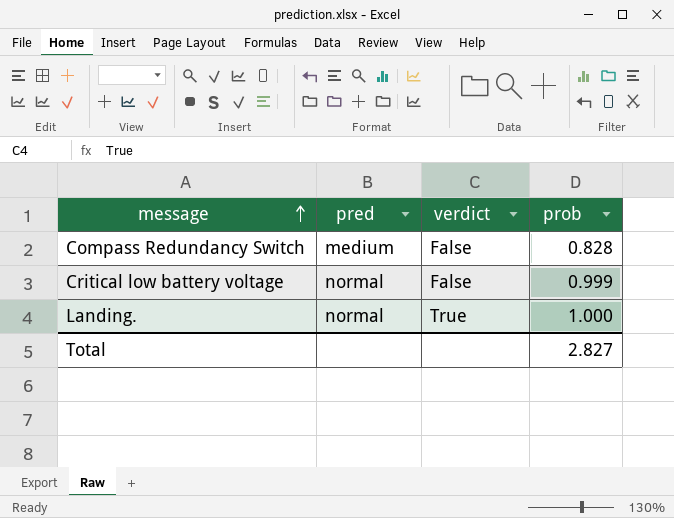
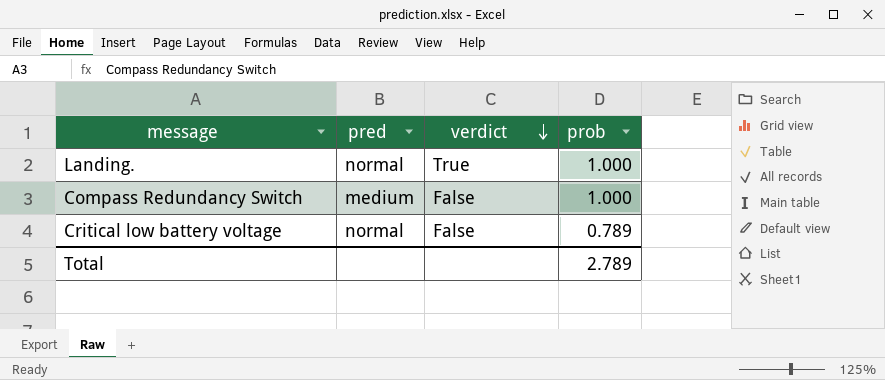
row order: message ascending -> verdict descending
Compass Redundancy Switch | prob: 0.828 -> 1.000
Critical low battery voltage | prob: 0.999 -> 0.789
Total | prob: 2.827 -> 2.789

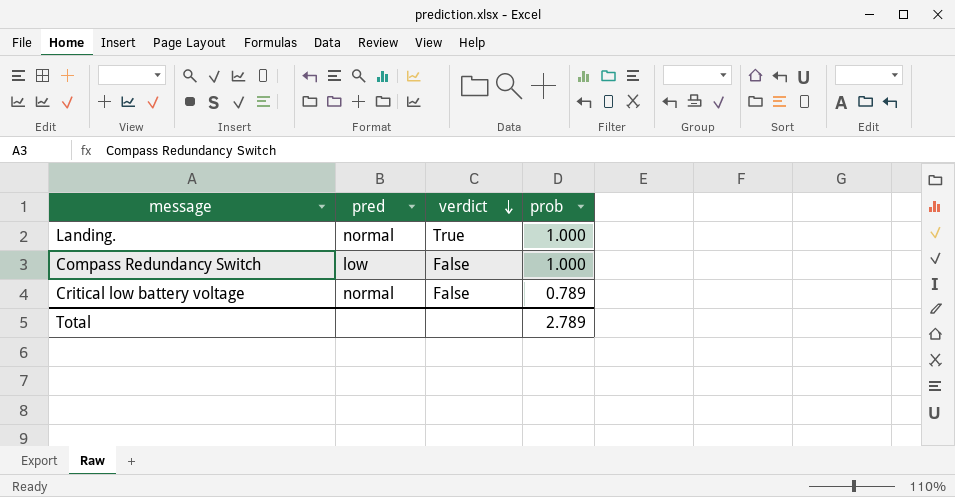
Compass Redundancy Switch | pred: medium -> low

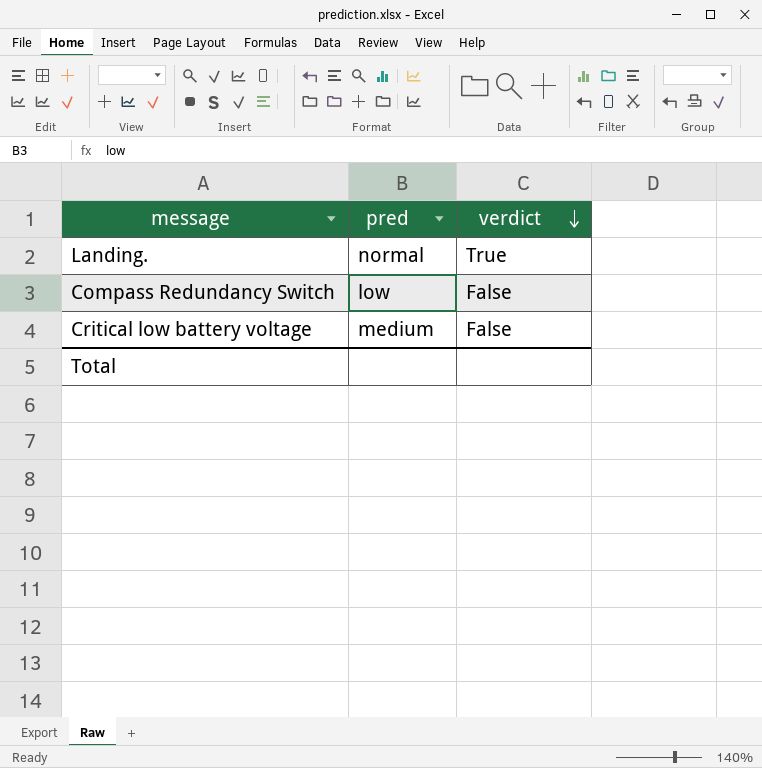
column prob | position: 4 -> none
Critical low battery voltage | pred: normal -> medium

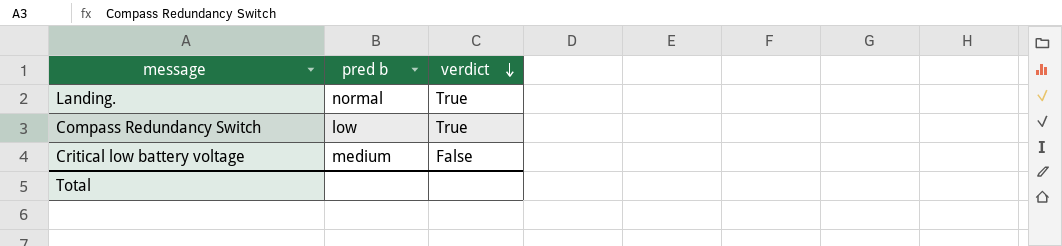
column name: pred -> pred b
Compass Redundancy Switch | verdict: False -> True

